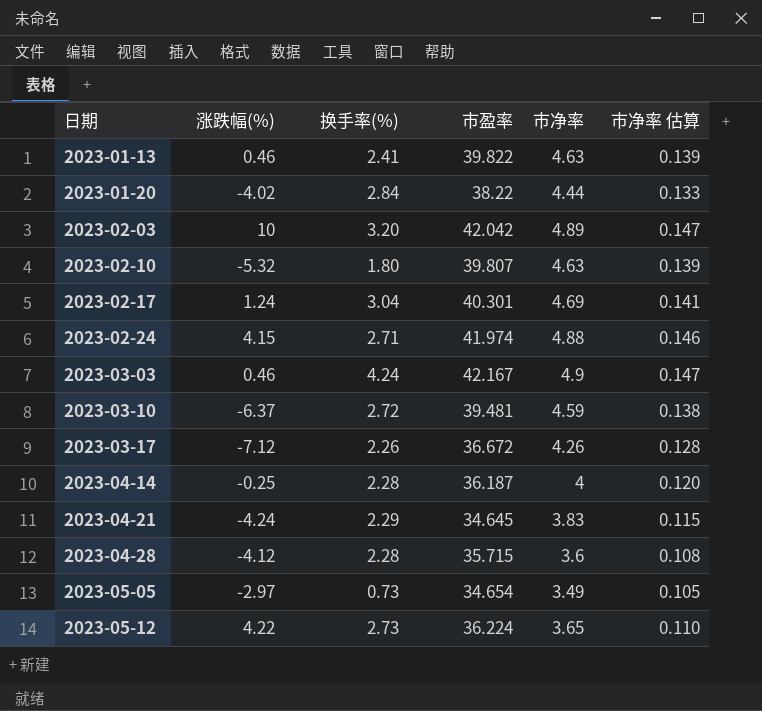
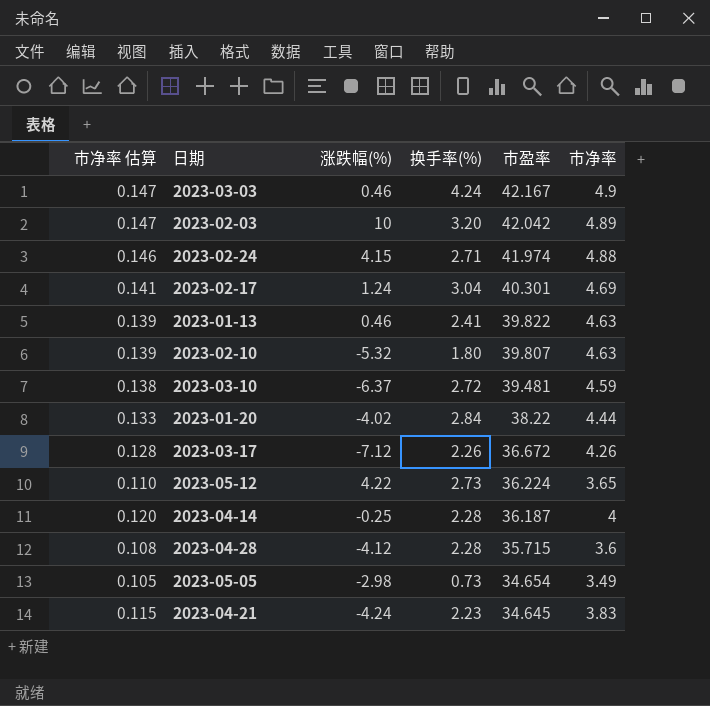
row order: 日期 ascending -> 市盈率 descending
column 市净率 估算 | position: 6 -> 1
2023-05-05 | 涨跌幅(%): -2.97 -> -2.98
2023-04-21 | 换手率(%): 2.29 -> 2.23

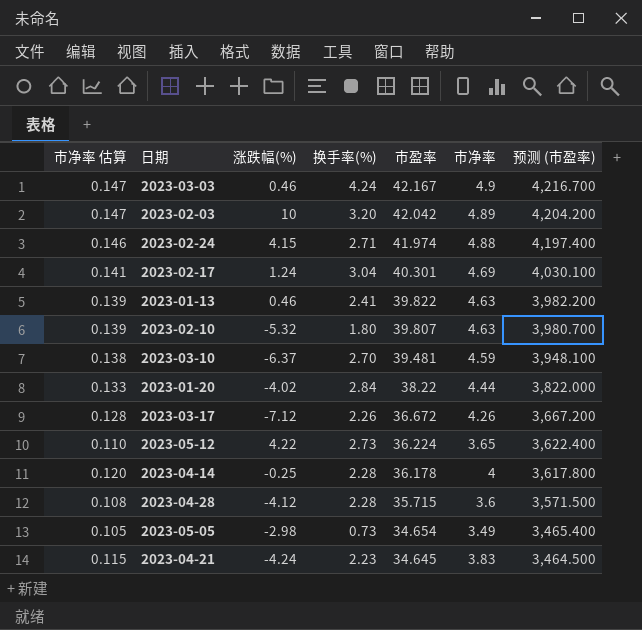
column 预测 (市盈率) | formula: none -> [市盈率] * 100
2023-03-10 | 换手率(%): 2.72 -> 2.70
2023-04-14 | 市盈率: 36.187 -> 36.178

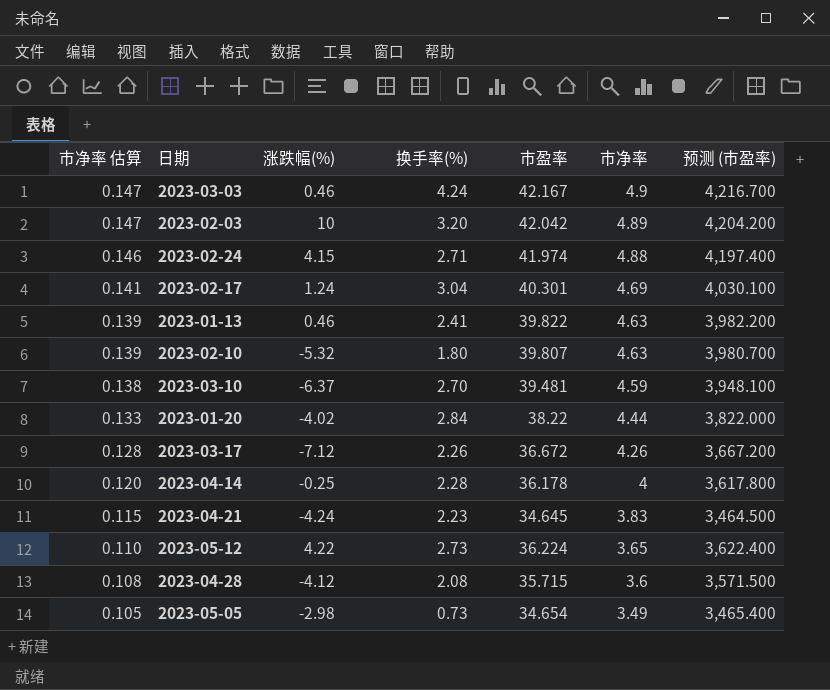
row order: 市盈率 descending -> 市净率 估算 descending
2023-04-28 | 换手率(%): 2.28 -> 2.08

